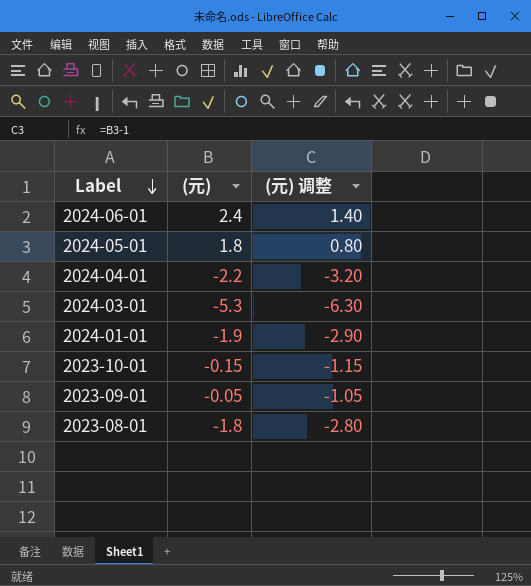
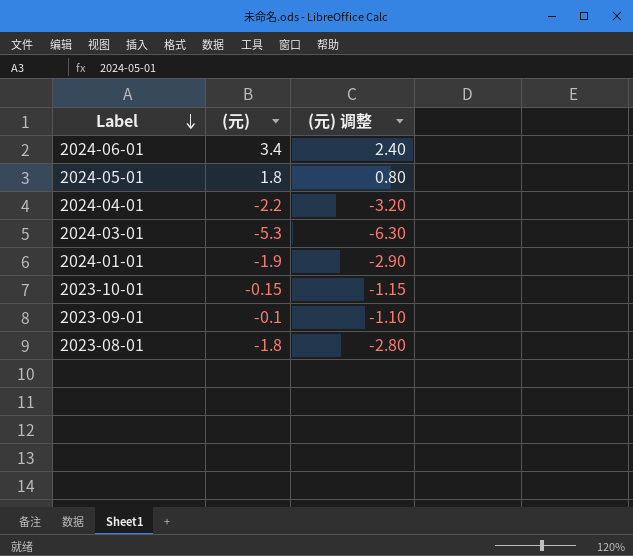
2024-06-01 | (元): 2.4 -> 3.4
2024-06-01 | (元) 调整: 1.40 -> 2.40
2023-09-01 | (元): -0.05 -> -0.1
2023-09-01 | (元) 调整: -1.05 -> -1.10

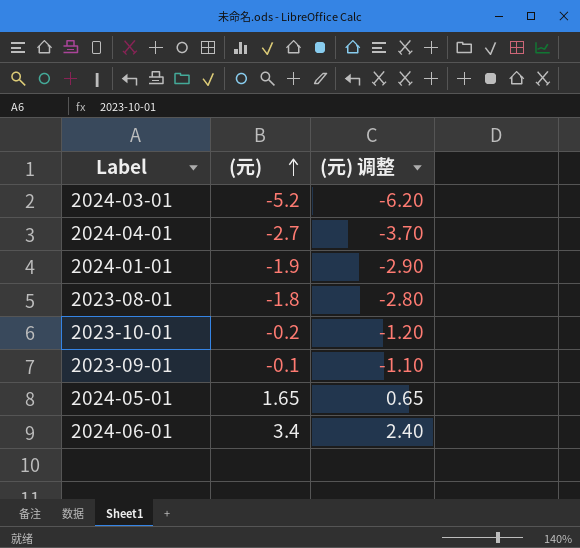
row order: Label descending -> (元) ascending
2024-03-01 | (元): -5.3 -> -5.2
2024-03-01 | (元) 调整: -6.30 -> -6.20
2024-04-01 | (元): -2.2 -> -2.7
2024-04-01 | (元) 调整: -3.20 -> -3.70
2023-10-01 | (元): -0.15 -> -0.2
2023-10-01 | (元) 调整: -1.15 -> -1.20
2024-05-01 | (元): 1.8 -> 1.65
2024-05-01 | (元) 调整: 0.80 -> 0.65

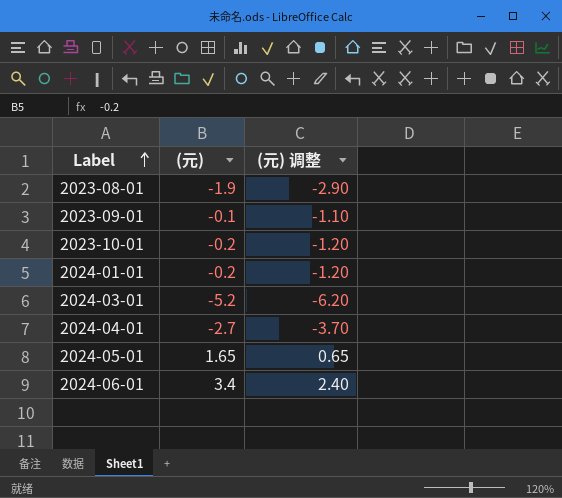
row order: (元) ascending -> Label ascending
2023-08-01 | (元): -1.8 -> -1.9
2023-08-01 | (元) 调整: -2.80 -> -2.90
2024-01-01 | (元): -1.9 -> -0.2
2024-01-01 | (元) 调整: -2.90 -> -1.20

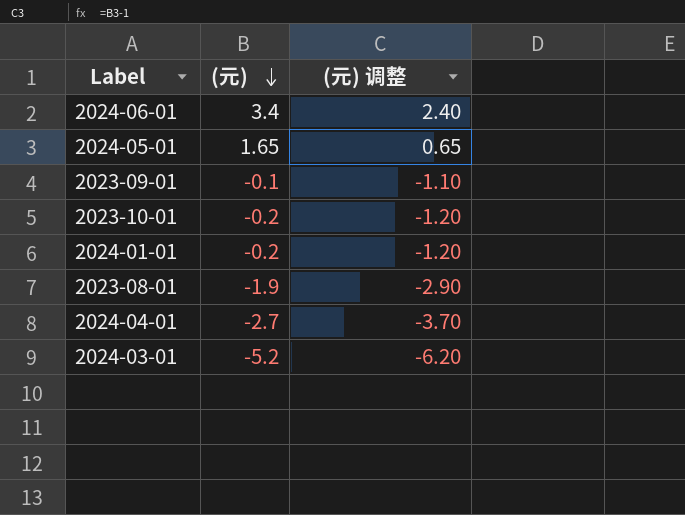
row order: Label ascending -> (元) descending

